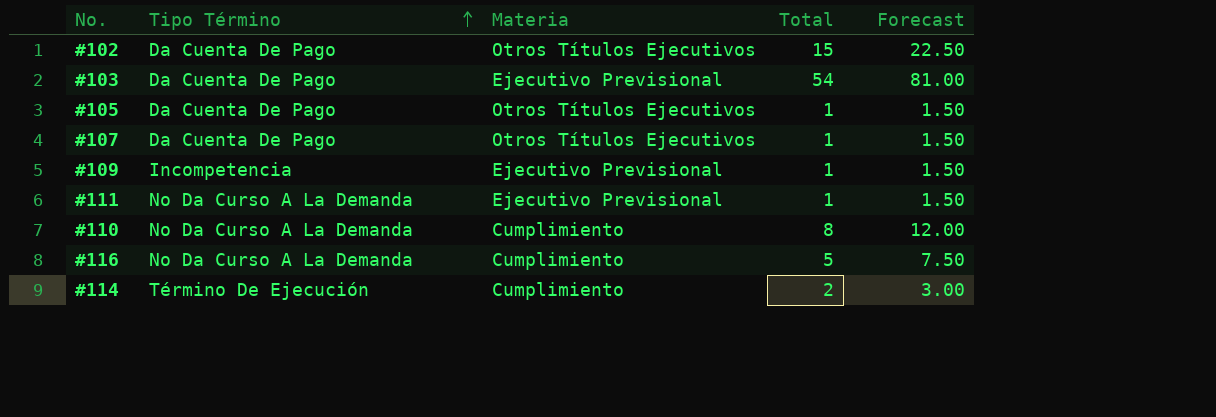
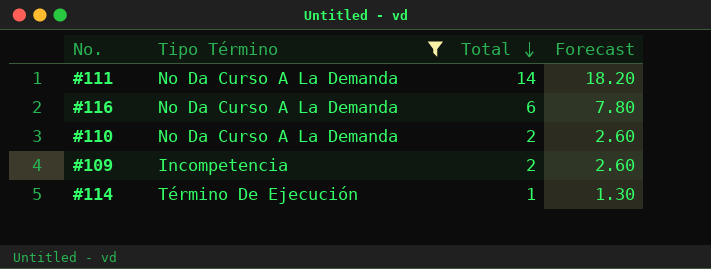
filter: none -> Tipo Término != Da Cuenta De Pago
row order: Tipo Término ascending -> Total descending
column Materia | position: 3 -> none
column Forecast | formula: [Total] * 1.5 -> [Total] * 1.3
#111 | Total: 1 -> 14
#116 | Total: 5 -> 6
#110 | Total: 8 -> 2
#109 | Total: 1 -> 2
#114 | Total: 2 -> 1

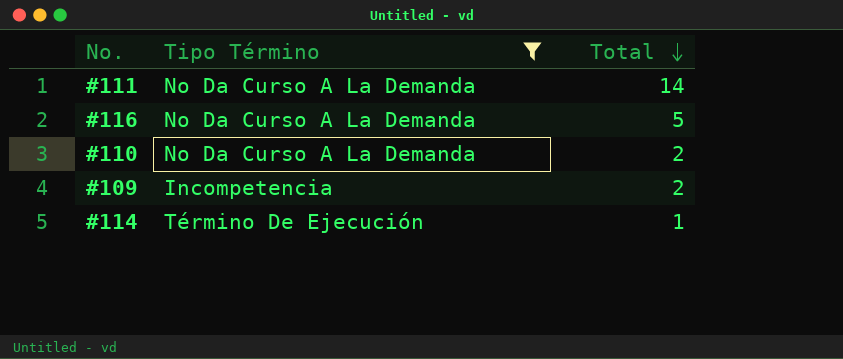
column Forecast | formula: [Total] * 1.3 -> none
#116 | Total: 6 -> 5

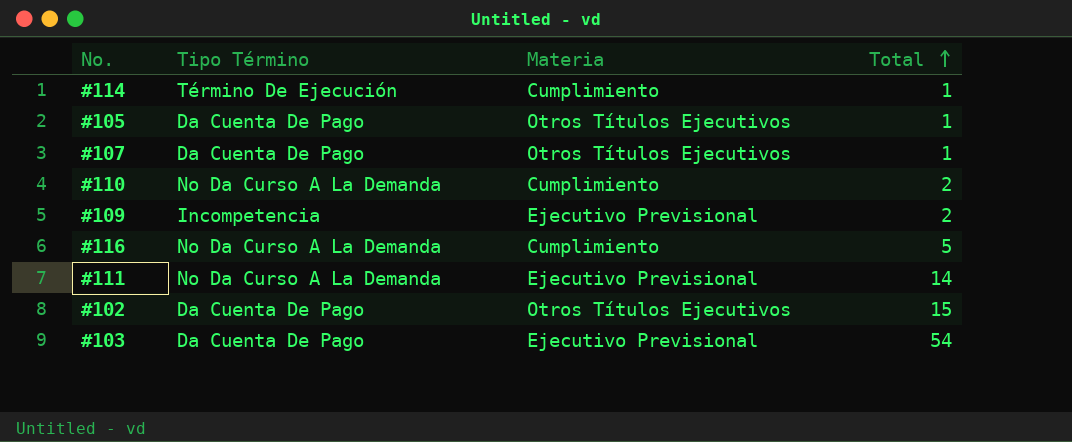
filter: Tipo Término != Da Cuenta De Pago -> none
row order: Total descending -> Total ascending
column Materia | position: none -> 3

